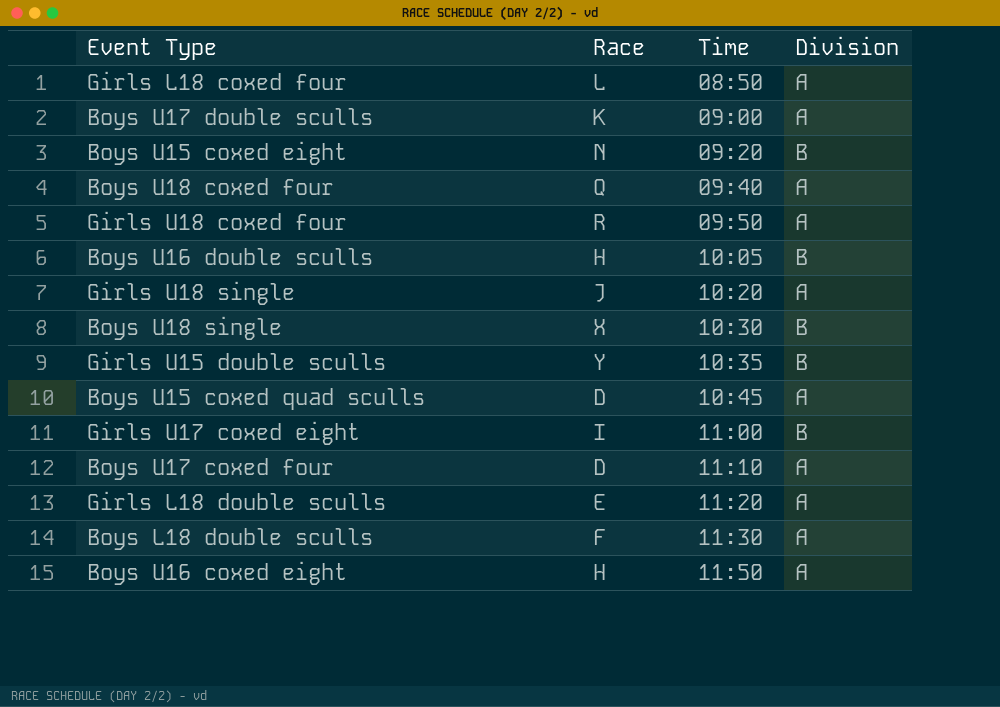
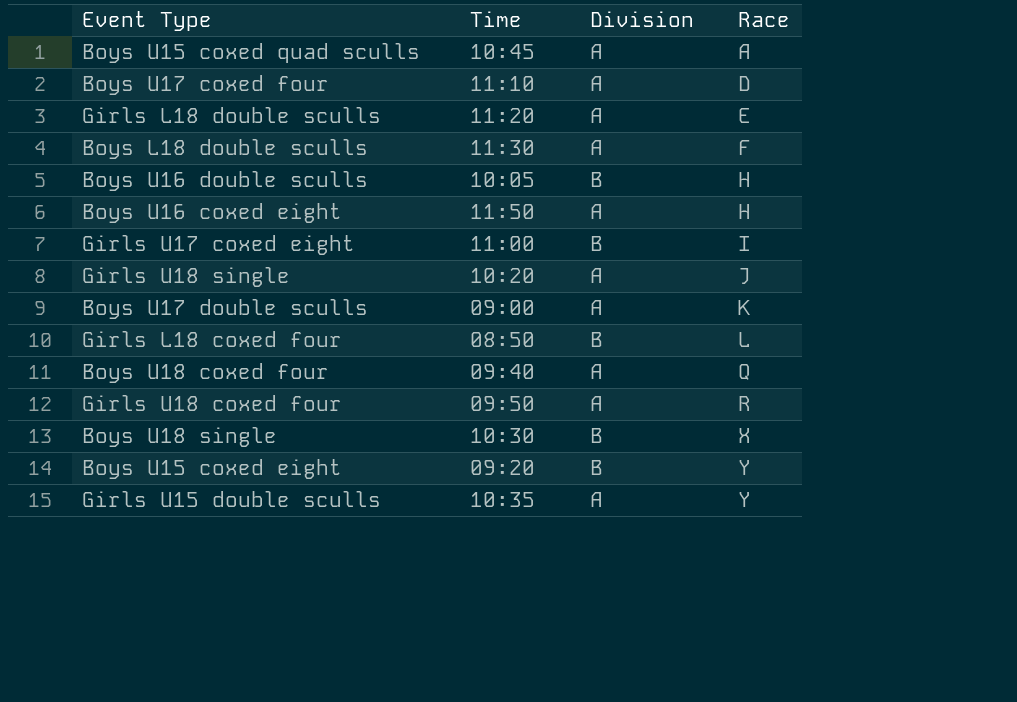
row order: Time ascending -> Race ascending
column Race | position: 2 -> 4
Boys U15 coxed quad sculls | Race: D -> A
Girls L18 coxed four | Division: A -> B
Boys U15 coxed eight | Race: N -> Y
Girls U15 double sculls | Division: B -> A

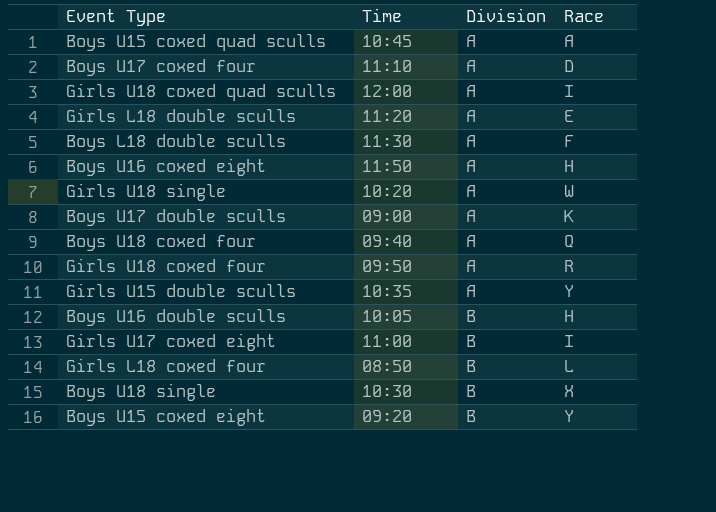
row order: Race ascending -> Division ascending
row Girls U18 coxed quad sculls: none -> 12:00 | A | I
Girls U18 single | Race: J -> W

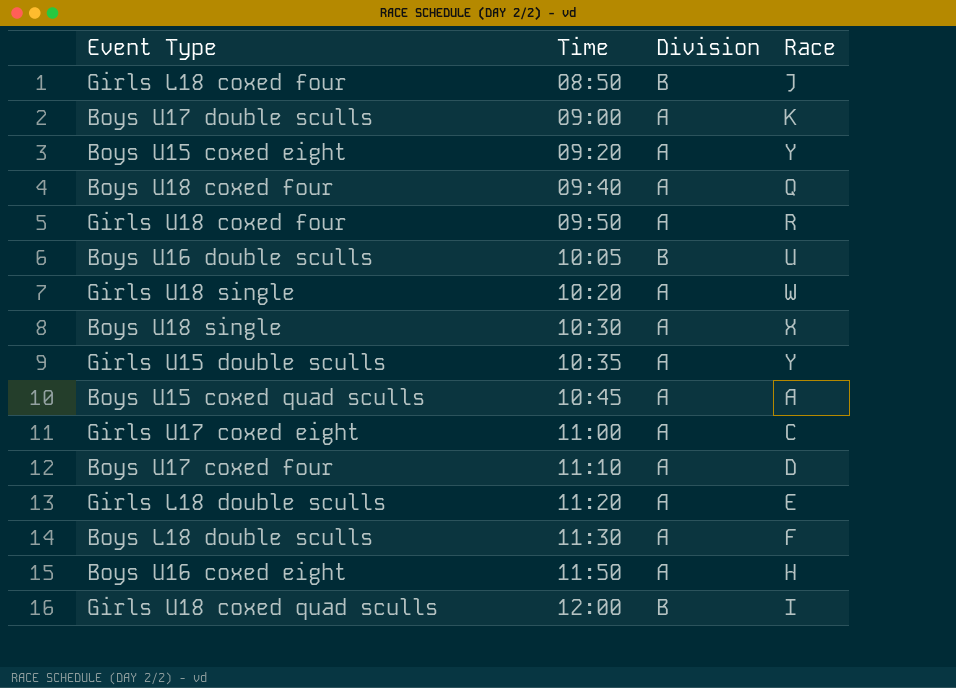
row order: Division ascending -> Time ascending
Girls L18 coxed four | Race: L -> J
Boys U15 coxed eight | Division: B -> A
Boys U16 double sculls | Race: H -> U
Boys U18 single | Division: B -> A
Girls U17 coxed eight | Division: B -> A
Girls U17 coxed eight | Race: I -> C
Girls U18 coxed quad sculls | Division: A -> B

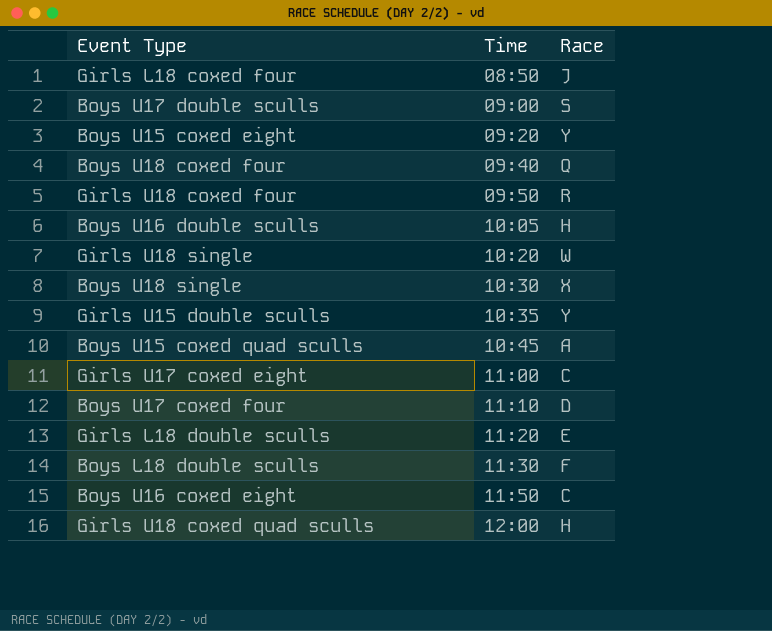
column Division | position: 3 -> none
Boys U17 double sculls | Race: K -> S
Boys U16 double sculls | Race: U -> H
Boys U16 coxed eight | Race: H -> C
Girls U18 coxed quad sculls | Race: I -> H

